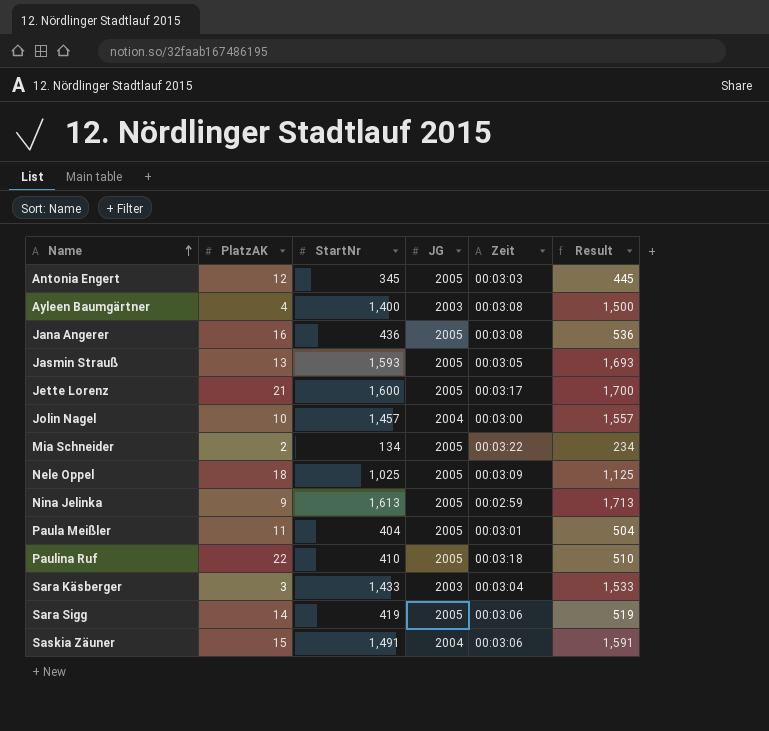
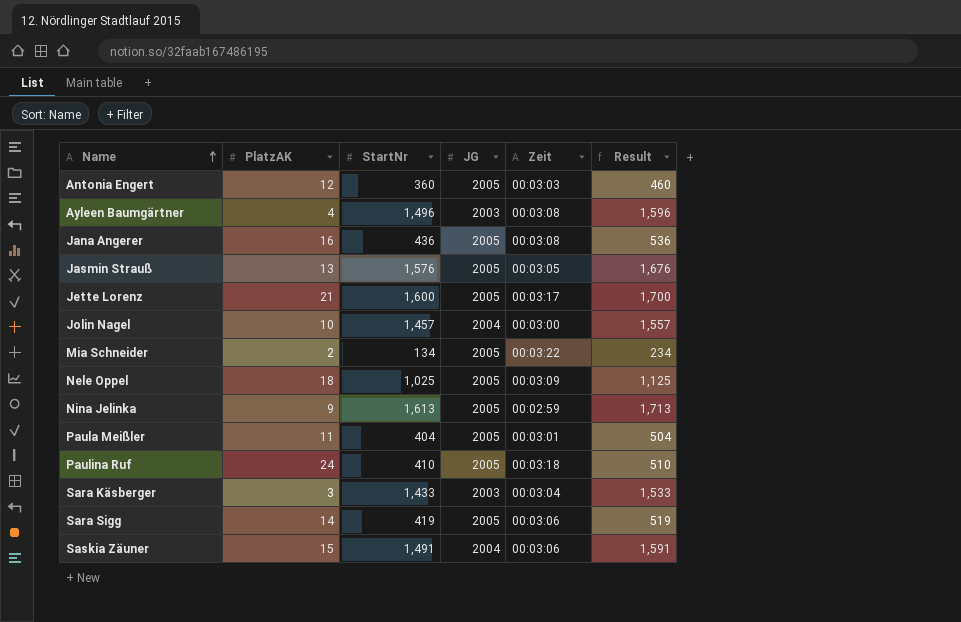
Antonia Engert | StartNr: 345 -> 360
Antonia Engert | Result: 445 -> 460
Ayleen Baumgärtner | StartNr: 1,400 -> 1,496
Ayleen Baumgärtner | Result: 1,500 -> 1,596
Jasmin Strauß | StartNr: 1,593 -> 1,576
Jasmin Strauß | Result: 1,693 -> 1,676
Paulina Ruf | PlatzAK: 22 -> 24

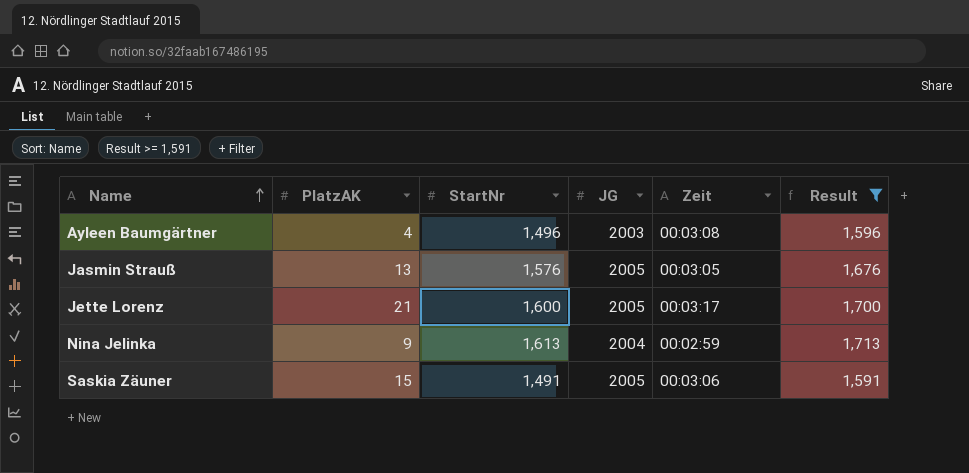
filter: none -> Result >= 1,591
Nina Jelinka | JG: 2005 -> 2004
Saskia Zäuner | JG: 2004 -> 2005

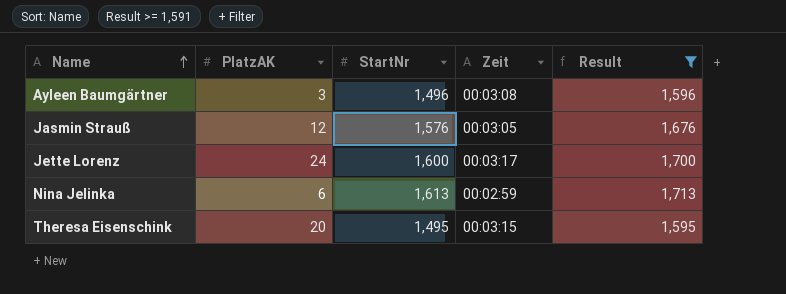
column JG | position: 4 -> none
row Saskia Zäuner: 15 | 1,491 | 2005 | 00:03:06 | 1,591 -> none
Ayleen Baumgärtner | PlatzAK: 4 -> 3
Jasmin Strauß | PlatzAK: 13 -> 12
Jette Lorenz | PlatzAK: 21 -> 24
Nina Jelinka | PlatzAK: 9 -> 6
row Theresa Eisenschink: none -> 20 | 1,495 | 00:03:15 | 1,595

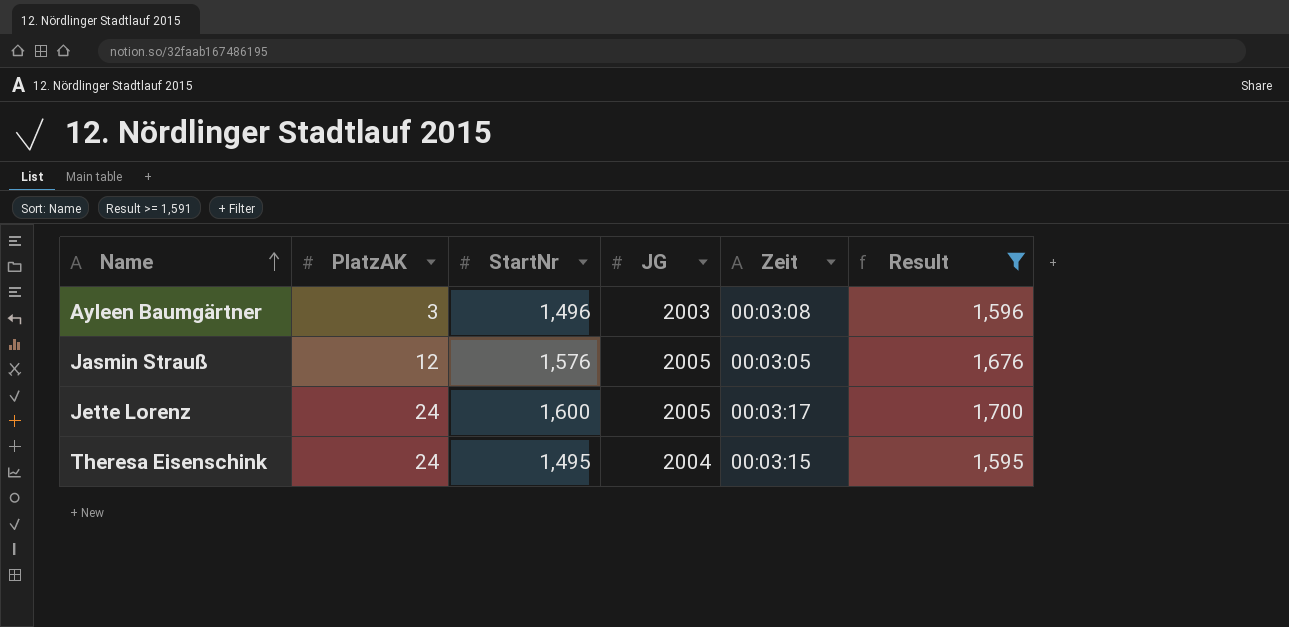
column JG | position: none -> 4
row Nina Jelinka: 6 | 1,613 | 00:02:59 | 1,713 -> none
Theresa Eisenschink | PlatzAK: 20 -> 24

